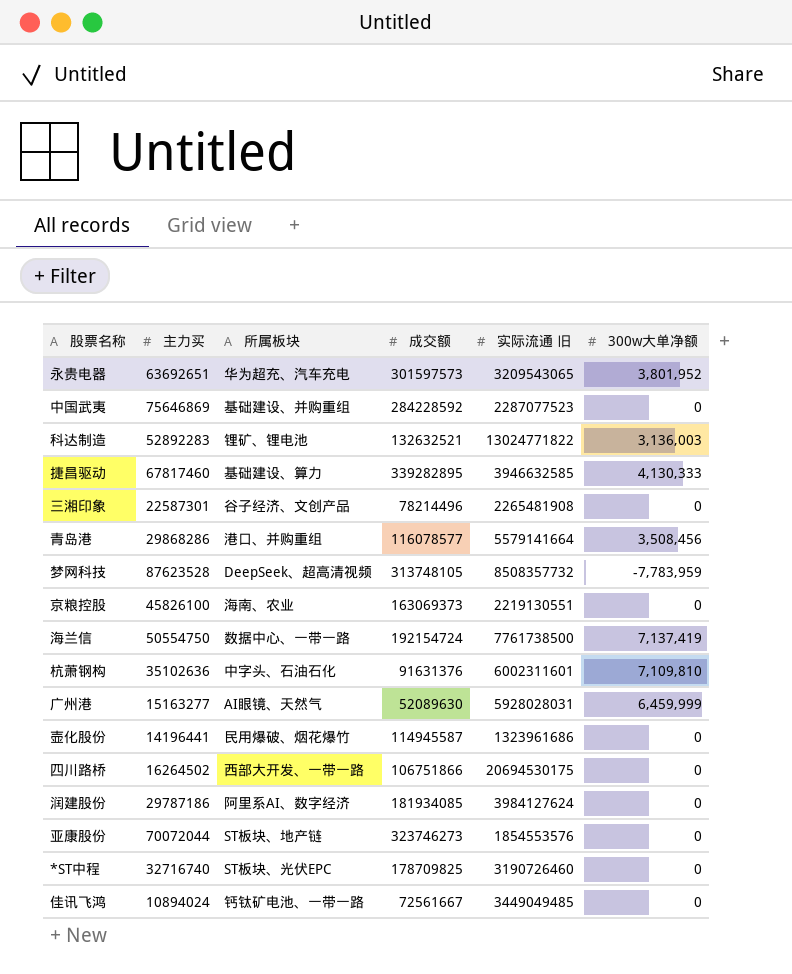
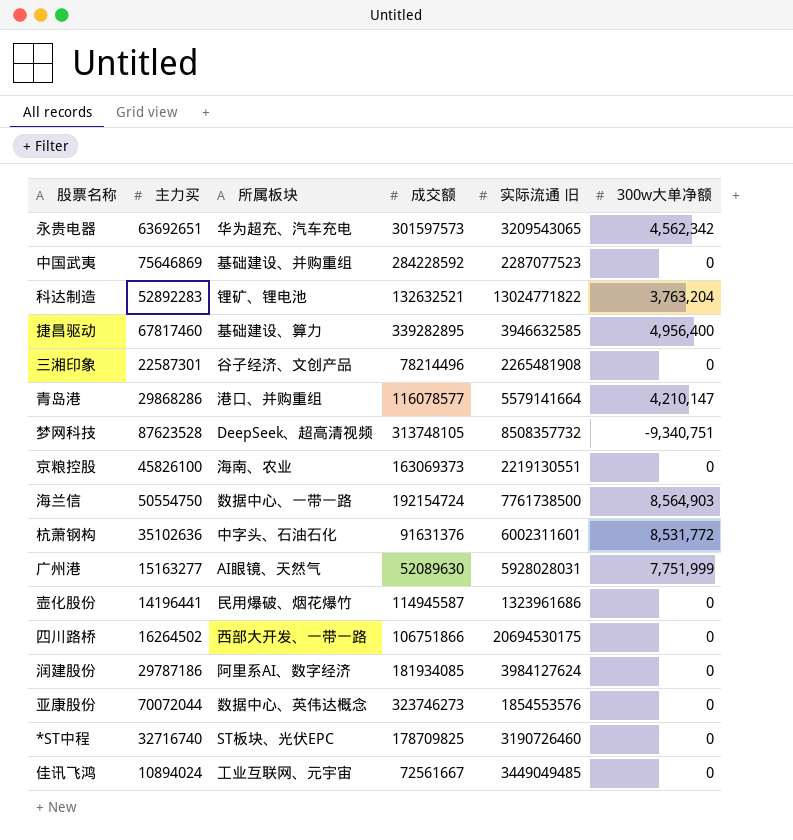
永贵电器 | 300w大单净额: 3,801,952 -> 4,562,342
科达制造 | 300w大单净额: 3,136,003 -> 3,763,204
捷昌驱动 | 300w大单净额: 4,130,333 -> 4,956,400
青岛港 | 300w大单净额: 3,508,456 -> 4,210,147
梦网科技 | 300w大单净额: -7,783,959 -> -9,340,751
海兰信 | 300w大单净额: 7,137,419 -> 8,564,903
杭萧钢构 | 300w大单净额: 7,109,810 -> 8,531,772
广州港 | 300w大单净额: 6,459,999 -> 7,751,999
亚康股份 | 所属板块: ST板块、地产链 -> 数据中心、英伟达概念
佳讯飞鸿 | 所属板块: 钙钛矿电池、一带一路 -> 工业互联网、元宇宙

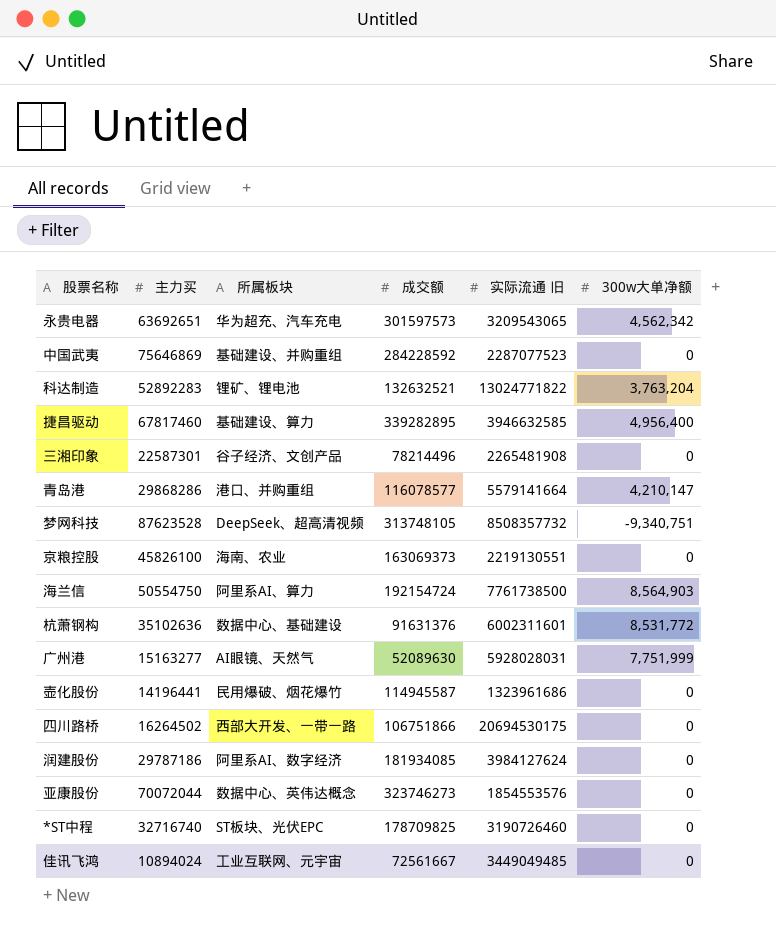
海兰信 | 所属板块: 数据中心、一带一路 -> 阿里系AI、算力
杭萧钢构 | 所属板块: 中字头、石油石化 -> 数据中心、基础建设

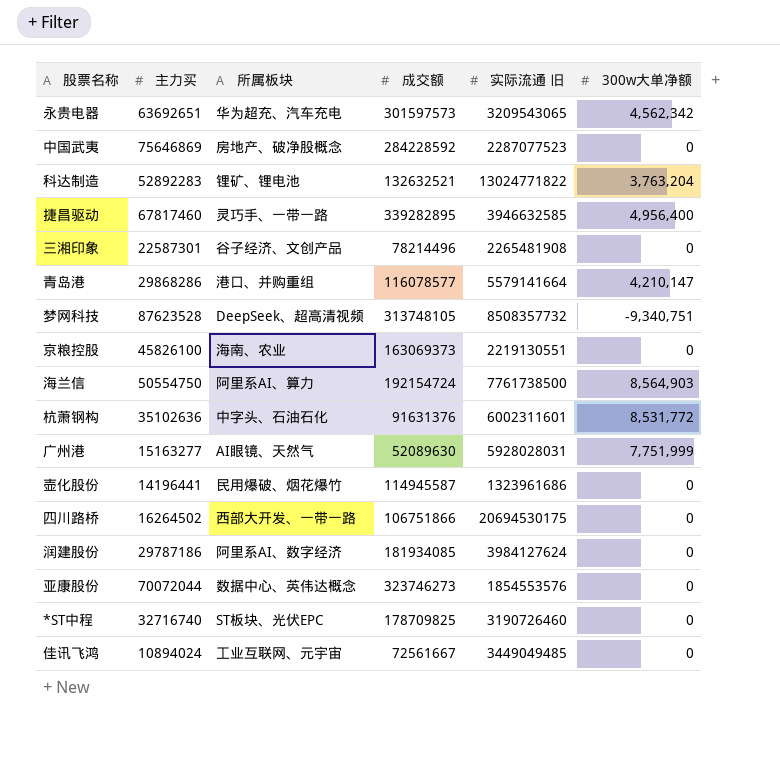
中国武夷 | 所属板块: 基础建设、并购重组 -> 房地产、破净股概念
捷昌驱动 | 所属板块: 基础建设、算力 -> 灵巧手、一带一路
杭萧钢构 | 所属板块: 数据中心、基础建设 -> 中字头、石油石化

